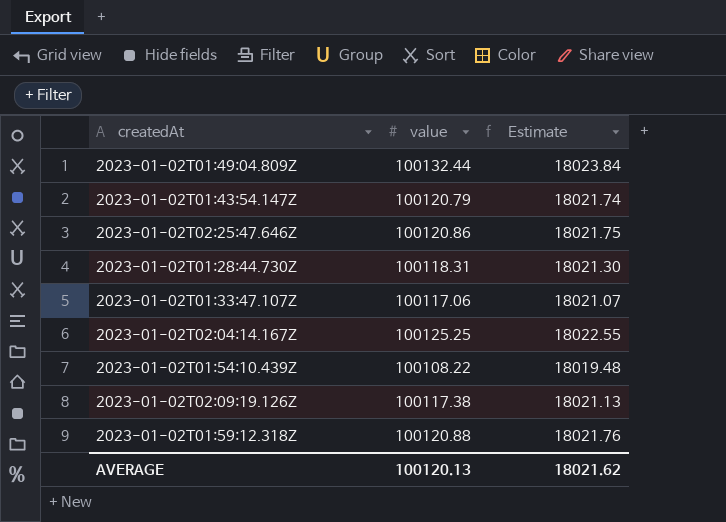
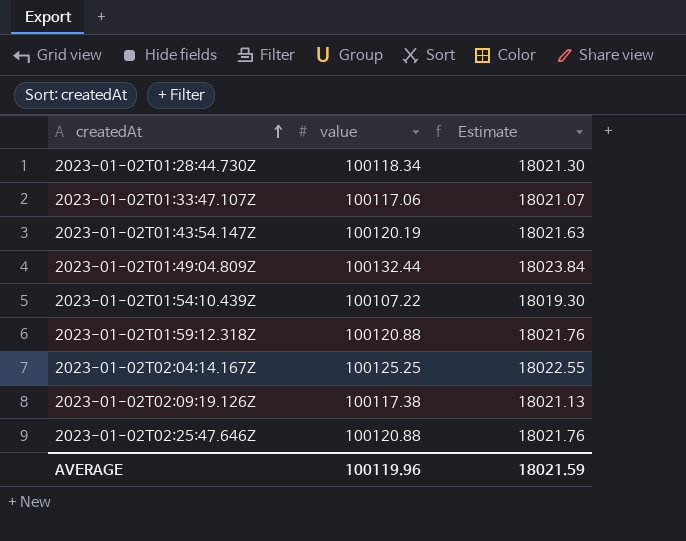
row order: none -> createdAt ascending
2023-01-02T01:28:44.730Z | value: 100118.31 -> 100118.34
2023-01-02T01:43:54.147Z | value: 100120.79 -> 100120.19
2023-01-02T01:43:54.147Z | Estimate: 18021.74 -> 18021.63
2023-01-02T01:54:10.439Z | value: 100108.22 -> 100107.22
2023-01-02T01:54:10.439Z | Estimate: 18019.48 -> 18019.30
2023-01-02T02:25:47.646Z | value: 100120.86 -> 100120.88
2023-01-02T02:25:47.646Z | Estimate: 18021.75 -> 18021.76
AVERAGE | value: 100120.13 -> 100119.96
AVERAGE | Estimate: 18021.62 -> 18021.59

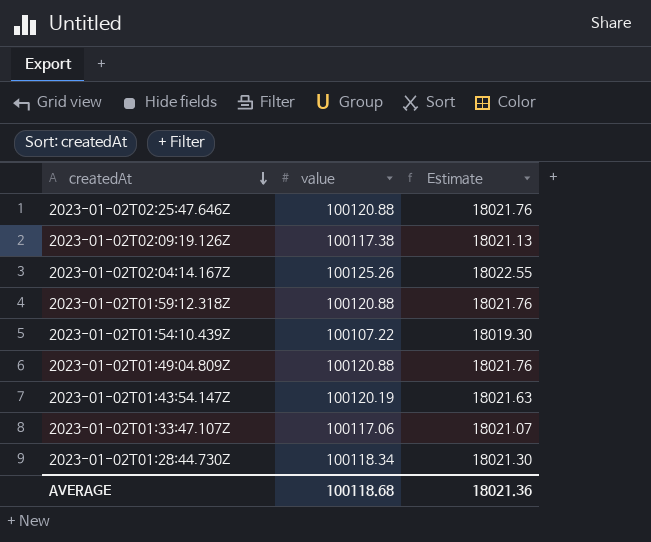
row order: createdAt ascending -> createdAt descending
2023-01-02T02:04:14.167Z | value: 100125.25 -> 100125.26
2023-01-02T01:49:04.809Z | value: 100132.44 -> 100120.88
2023-01-02T01:49:04.809Z | Estimate: 18023.84 -> 18021.76
AVERAGE | value: 100119.96 -> 100118.68
AVERAGE | Estimate: 18021.59 -> 18021.36

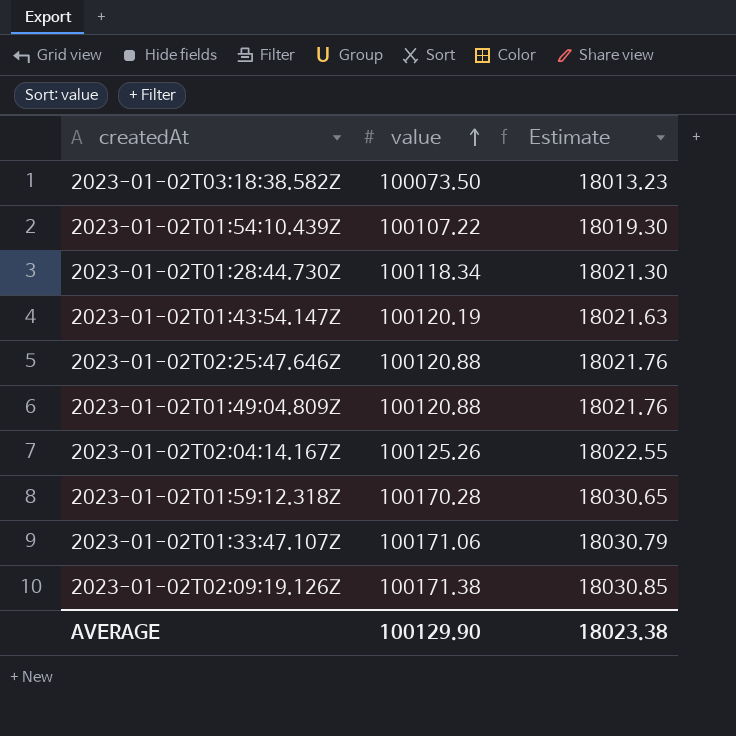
row order: createdAt descending -> value ascending
row 2023-01-02T03:18:38.582Z: none -> 100073.50 | 18013.23
2023-01-02T01:59:12.318Z | value: 100120.88 -> 100170.28
2023-01-02T01:59:12.318Z | Estimate: 18021.76 -> 18030.65
2023-01-02T01:33:47.107Z | value: 100117.06 -> 100171.06
2023-01-02T01:33:47.107Z | Estimate: 18021.07 -> 18030.79
2023-01-02T02:09:19.126Z | value: 100117.38 -> 100171.38
2023-01-02T02:09:19.126Z | Estimate: 18021.13 -> 18030.85
AVERAGE | value: 100118.68 -> 100129.90
AVERAGE | Estimate: 18021.36 -> 18023.38

